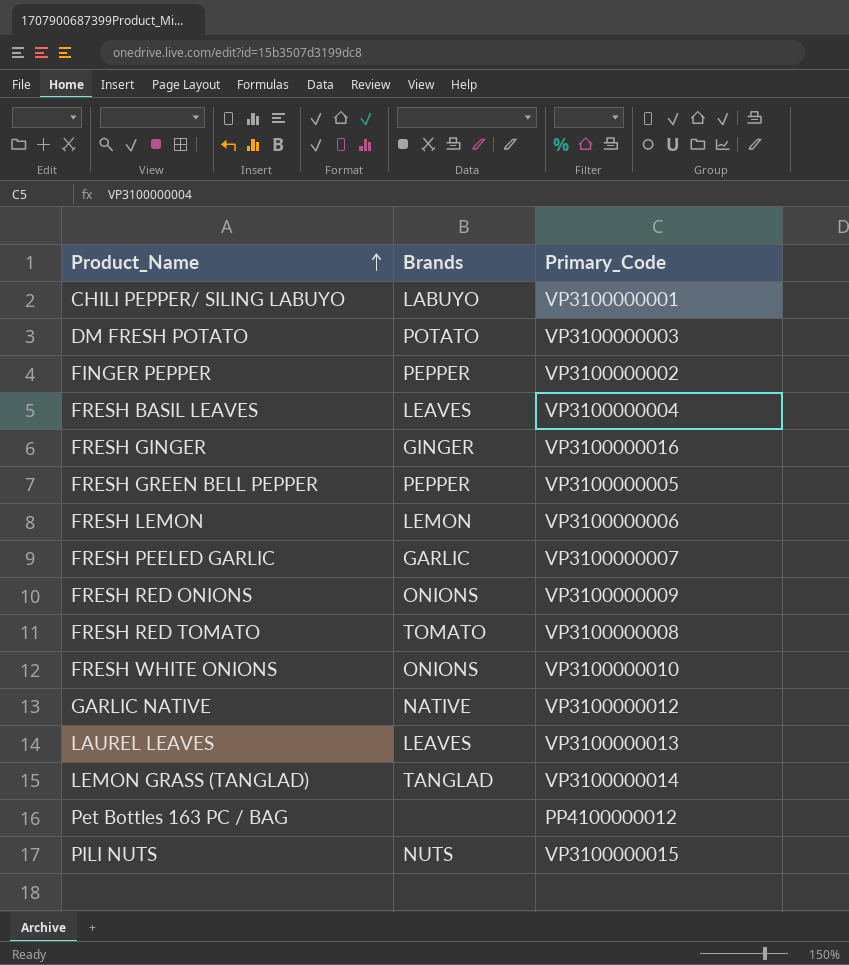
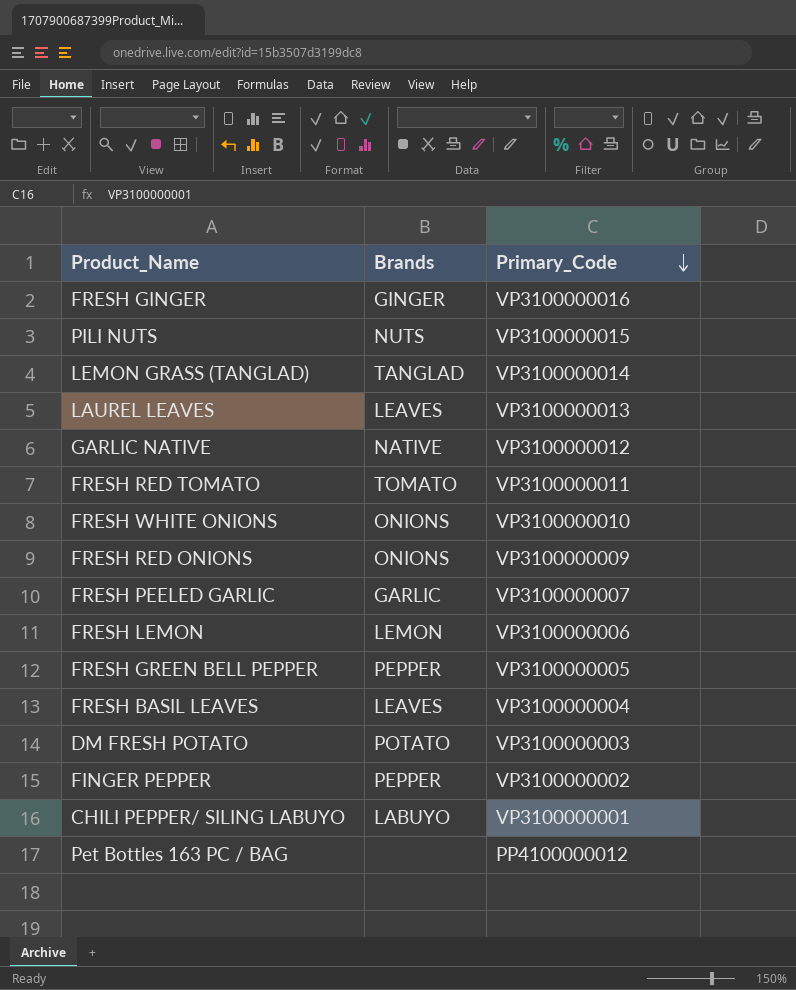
row order: Product_Name ascending -> Primary_Code descending
FRESH RED TOMATO | Primary_Code: VP3100000008 -> VP3100000011

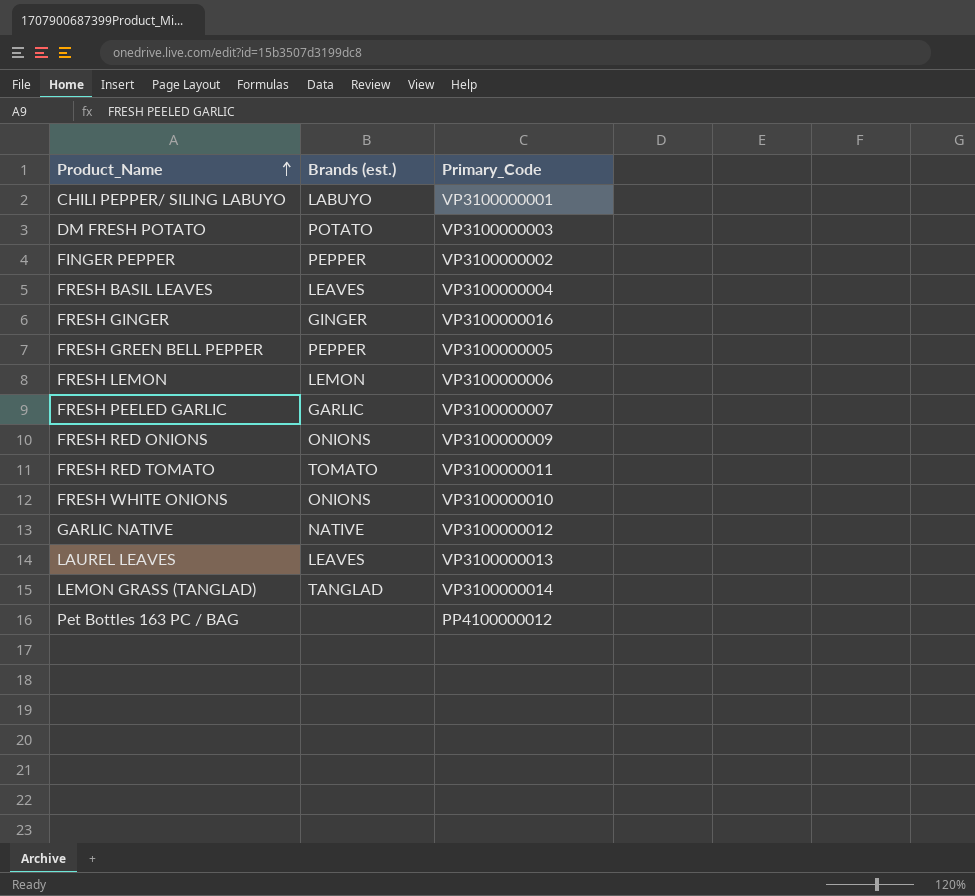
row order: Primary_Code descending -> Product_Name ascending
column name: Brands -> Brands (est.)
row PILI NUTS: NUTS | VP3100000015 -> none

